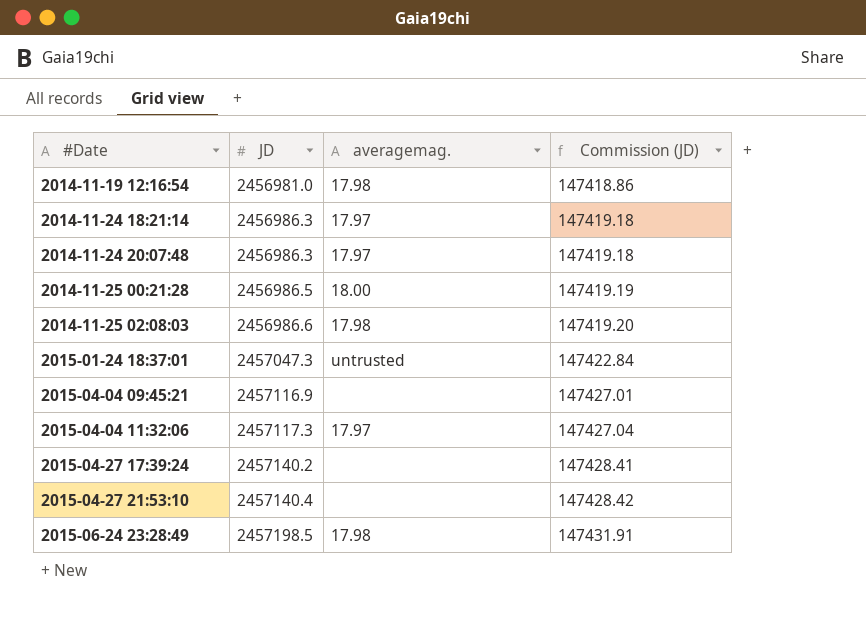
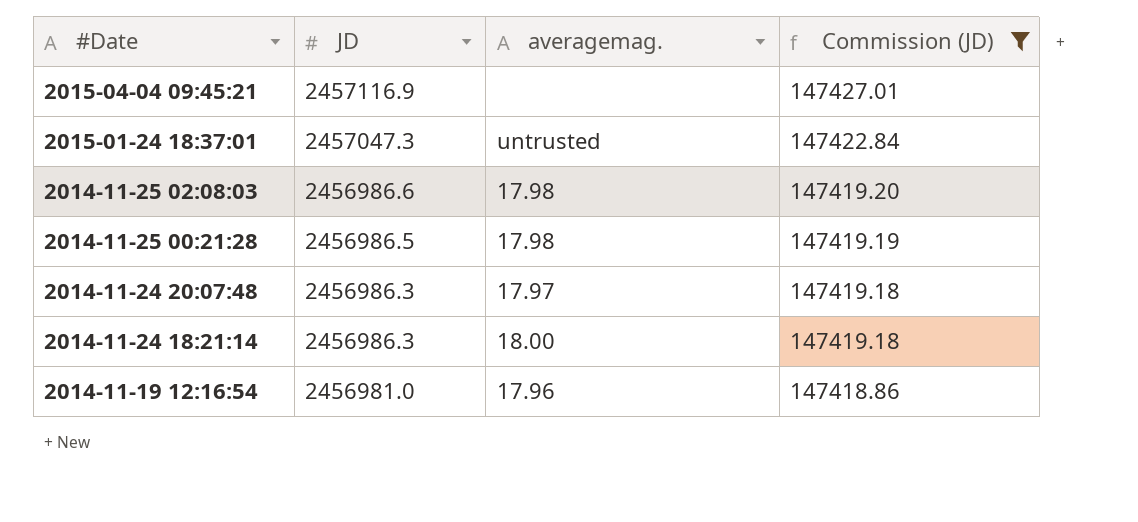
filter: none -> Commission (JD) <= 147427.01
row order: #Date ascending -> #Date descending
2014-11-25 00:21:28 | averagemag.: 18.00 -> 17.98
2014-11-24 18:21:14 | averagemag.: 17.97 -> 18.00
2014-11-19 12:16:54 | averagemag.: 17.98 -> 17.96

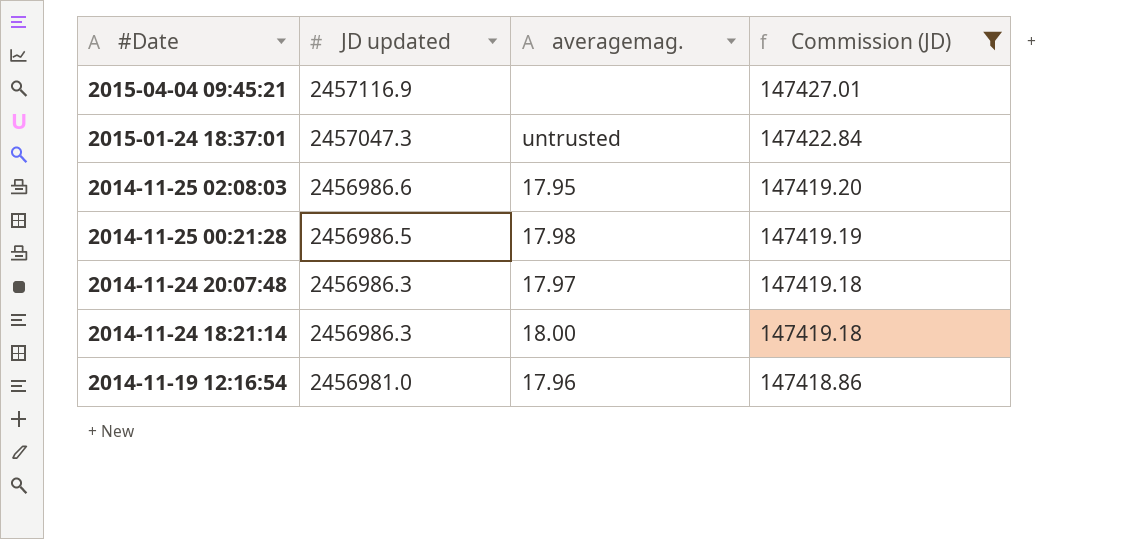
column name: JD -> JD updated
2014-11-25 02:08:03 | averagemag.: 17.98 -> 17.95

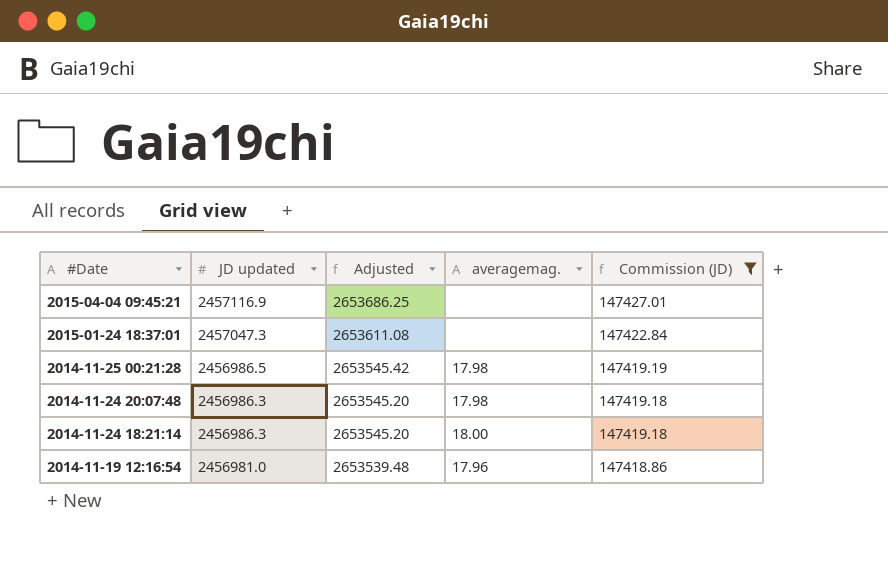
column Adjusted | formula: none -> [JD updated] * 1.08
row 2014-11-25 02:08:03: 2456986.6 | 17.95 | 147419.20 -> none
2015-01-24 18:37:01 | averagemag.: untrusted -> none
2014-11-24 20:07:48 | averagemag.: 17.97 -> 17.98

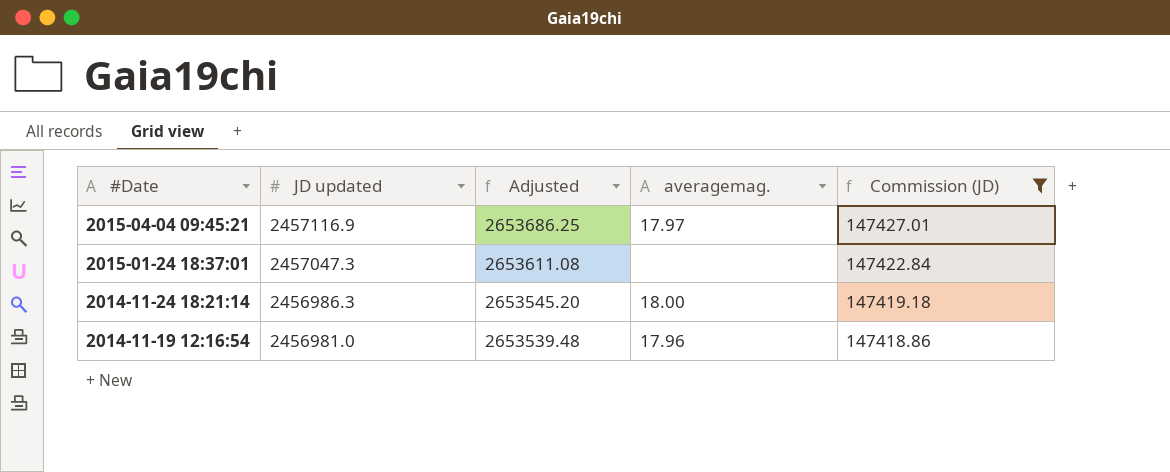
row 2014-11-25 00:21:28: 2456986.5 | 2653545.42 | 17.98 | 147419.19 -> none
row 2014-11-24 20:07:48: 2456986.3 | 2653545.20 | 17.98 | 147419.18 -> none
2015-04-04 09:45:21 | averagemag.: none -> 17.97

